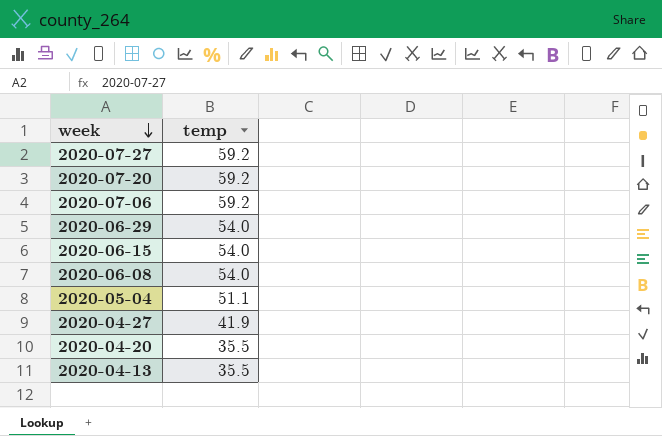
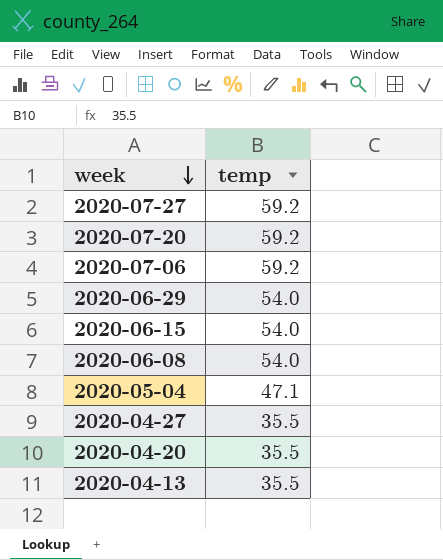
2020-05-04 | temp: 51.1 -> 47.1
2020-04-27 | temp: 41.9 -> 35.5

